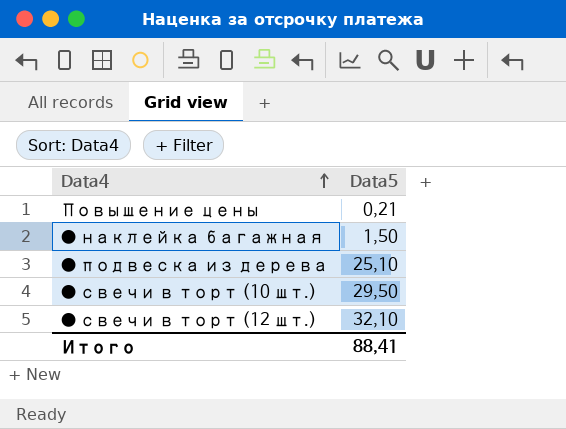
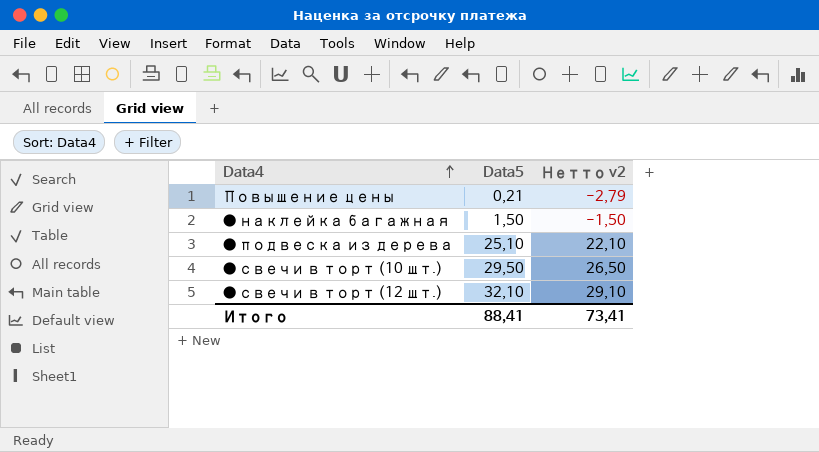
column Нетто v2 | formula: none -> [Data5] - 3

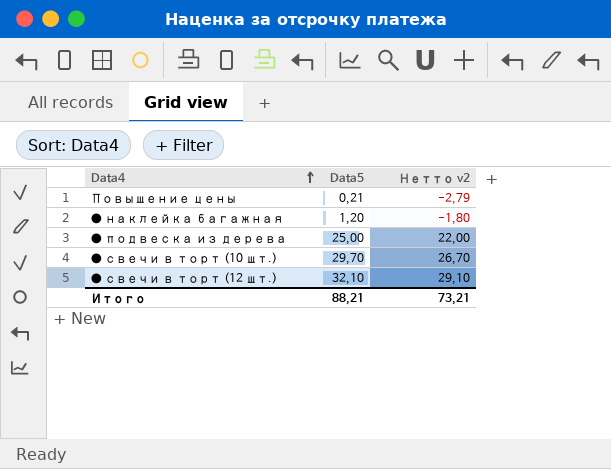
● наклейка багажная | Data5: 1,50 -> 1,20
● наклейка багажная | Нетто v2: -1,50 -> -1,80
● подвеска из дерева | Data5: 25,10 -> 25,00
● подвеска из дерева | Нетто v2: 22,10 -> 22,00
● свечи в торт (10 шт.) | Data5: 29,50 -> 29,70
● свечи в торт (10 шт.) | Нетто v2: 26,50 -> 26,70
Итого | Data5: 88,41 -> 88,21
Итого | Нетто v2: 73,41 -> 73,21

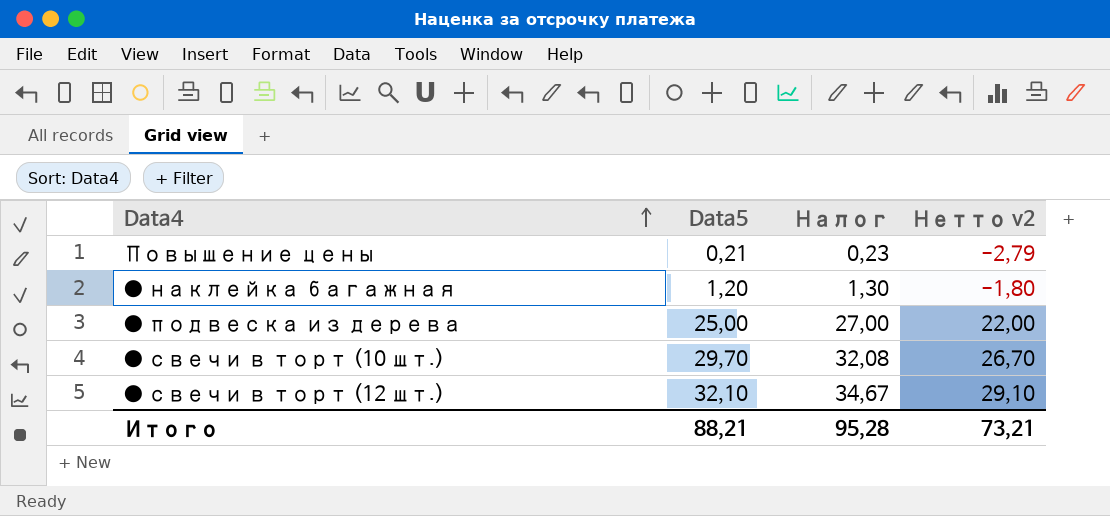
column Налог | formula: none -> [Data5] * 1,08

